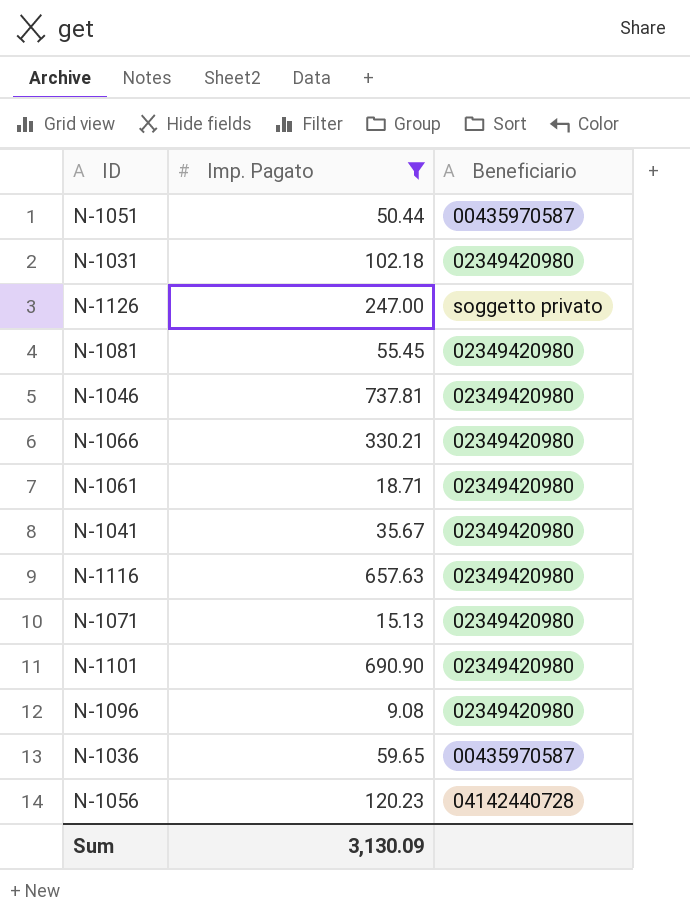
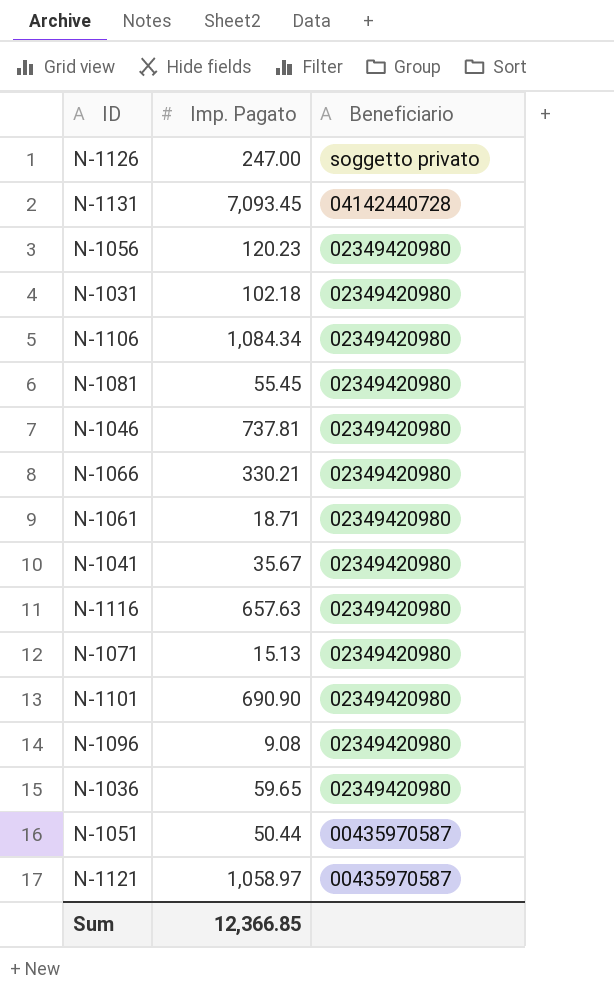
filter: Imp. Pagato <= 737.81 -> none
row order: none -> Beneficiario descending
N-1056 | Beneficiario: 04142440728 -> 02349420980
N-1036 | Beneficiario: 00435970587 -> 02349420980
Sum | Imp. Pagato: 3,130.09 -> 12,366.85

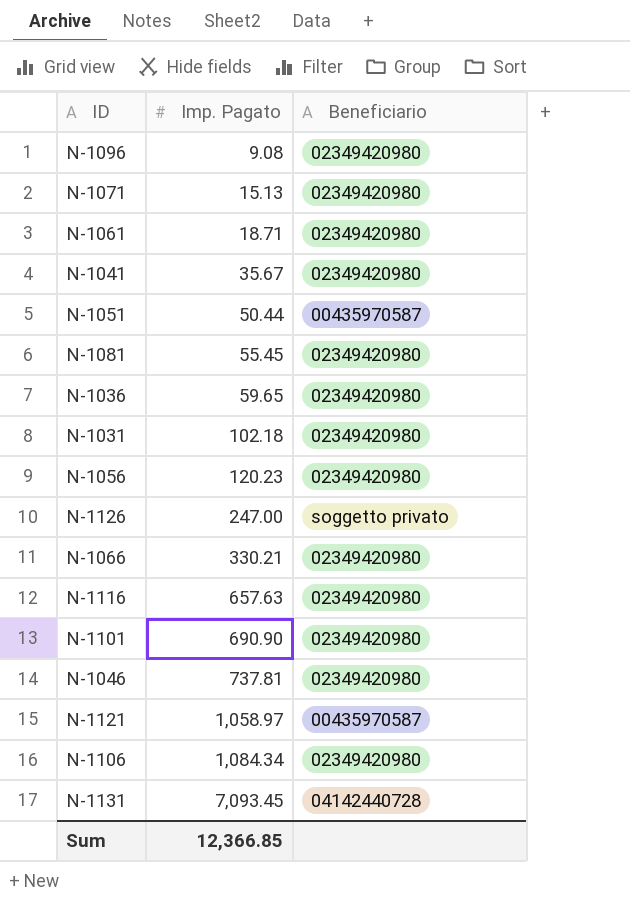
row order: Beneficiario descending -> Imp. Pagato ascending

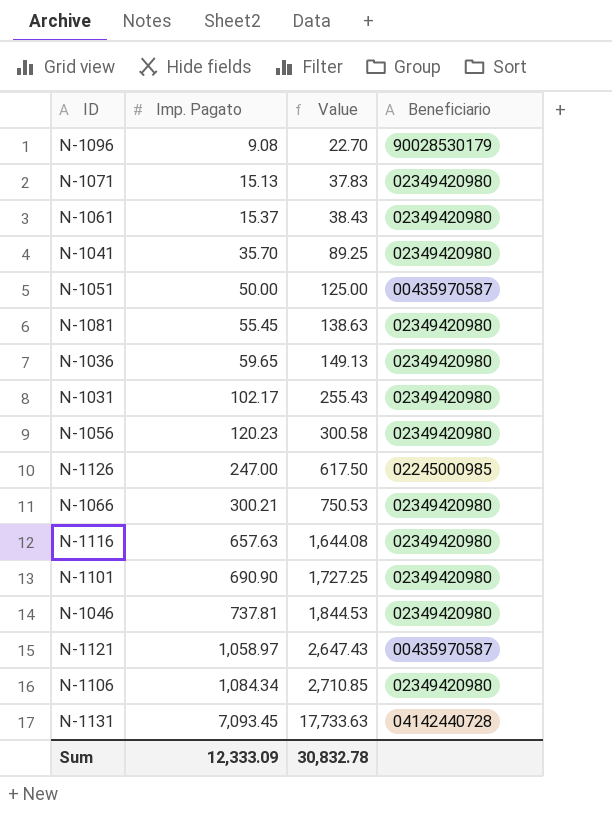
column Value | formula: none -> [Imp. Pagato] * 2.5
N-1096 | Beneficiario: 02349420980 -> 90028530179
N-1061 | Imp. Pagato: 18.71 -> 15.37
N-1041 | Imp. Pagato: 35.67 -> 35.70
N-1051 | Imp. Pagato: 50.44 -> 50.00
N-1031 | Imp. Pagato: 102.18 -> 102.17
N-1126 | Beneficiario: soggetto privato -> 02245000985
N-1066 | Imp. Pagato: 330.21 -> 300.21
Sum | Imp. Pagato: 12,366.85 -> 12,333.09

